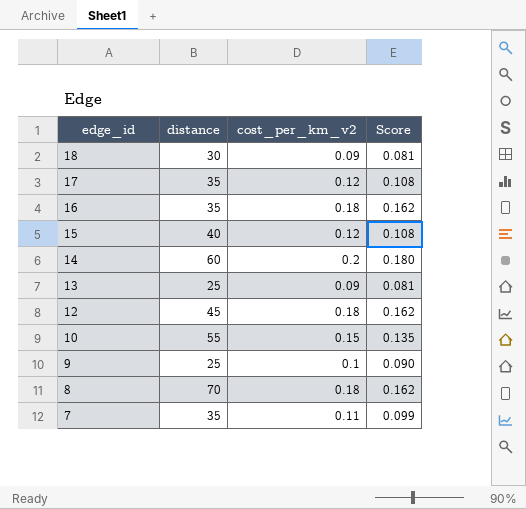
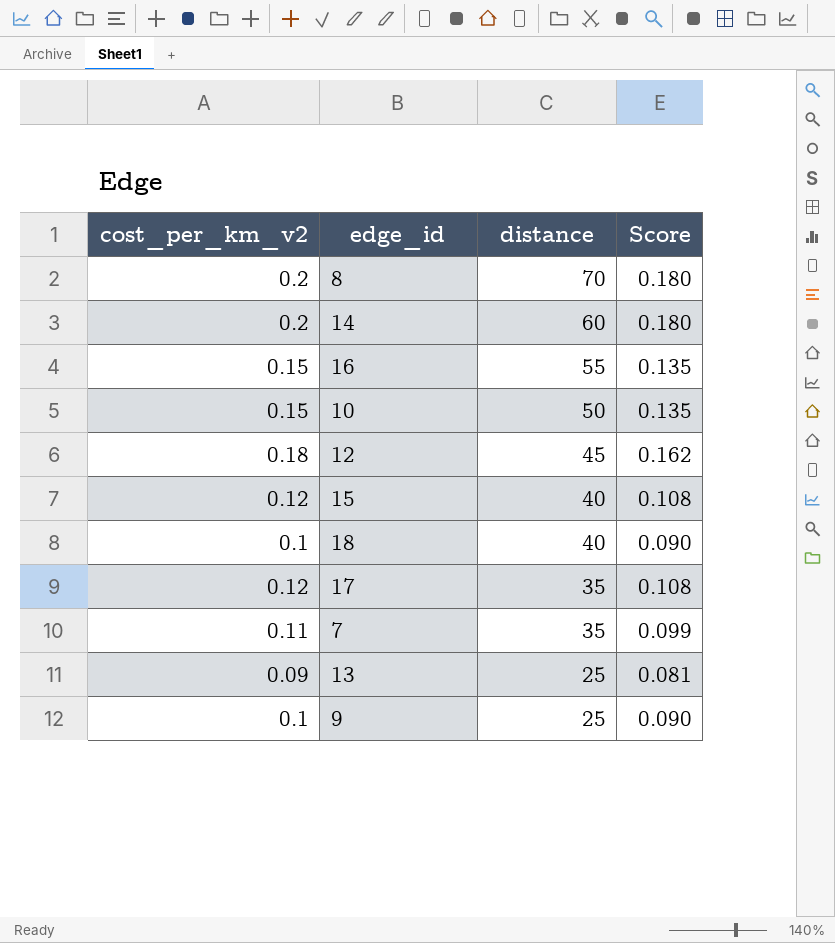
row order: edge_id descending -> distance descending
column cost_per_km_v2 | position: 3 -> 1
8 | cost_per_km_v2: 0.18 -> 0.2
8 | Score: 0.162 -> 0.180
16 | cost_per_km_v2: 0.18 -> 0.15
16 | distance: 35 -> 55
16 | Score: 0.162 -> 0.135
10 | distance: 55 -> 50
18 | cost_per_km_v2: 0.09 -> 0.1
18 | distance: 30 -> 40
18 | Score: 0.081 -> 0.090

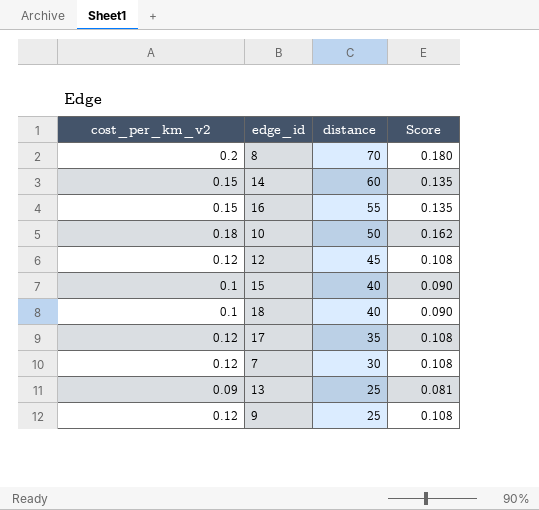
14 | cost_per_km_v2: 0.2 -> 0.15
14 | Score: 0.180 -> 0.135
10 | cost_per_km_v2: 0.15 -> 0.18
10 | Score: 0.135 -> 0.162
12 | cost_per_km_v2: 0.18 -> 0.12
12 | Score: 0.162 -> 0.108
15 | cost_per_km_v2: 0.12 -> 0.1
15 | Score: 0.108 -> 0.090
7 | cost_per_km_v2: 0.11 -> 0.12
7 | distance: 35 -> 30
7 | Score: 0.099 -> 0.108
9 | cost_per_km_v2: 0.1 -> 0.12
9 | Score: 0.090 -> 0.108

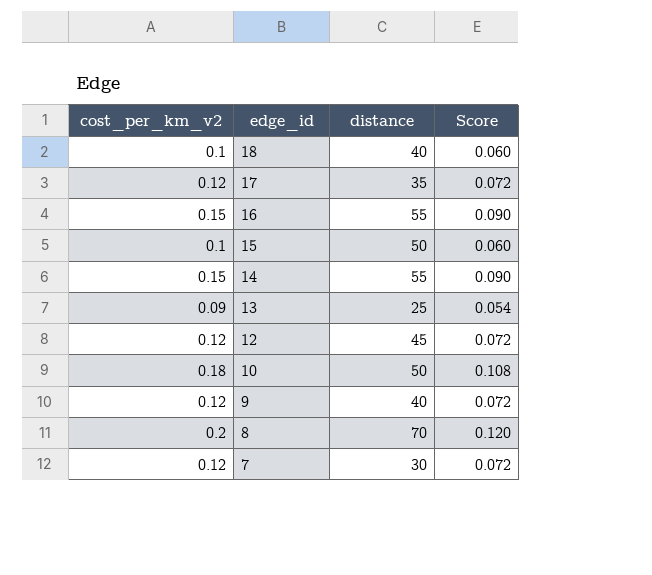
row order: distance descending -> edge_id descending
column Score | formula: [cost_per_km_v2] * 0.9 -> [cost_per_km_v2] * 0.6
15 | distance: 40 -> 50
14 | distance: 60 -> 55
9 | distance: 25 -> 40

